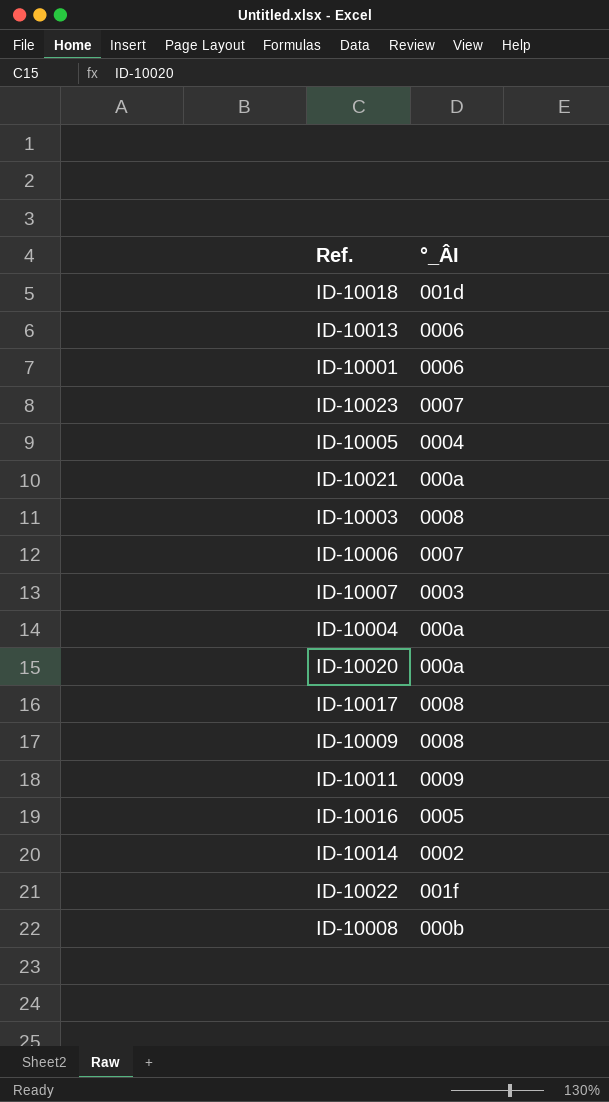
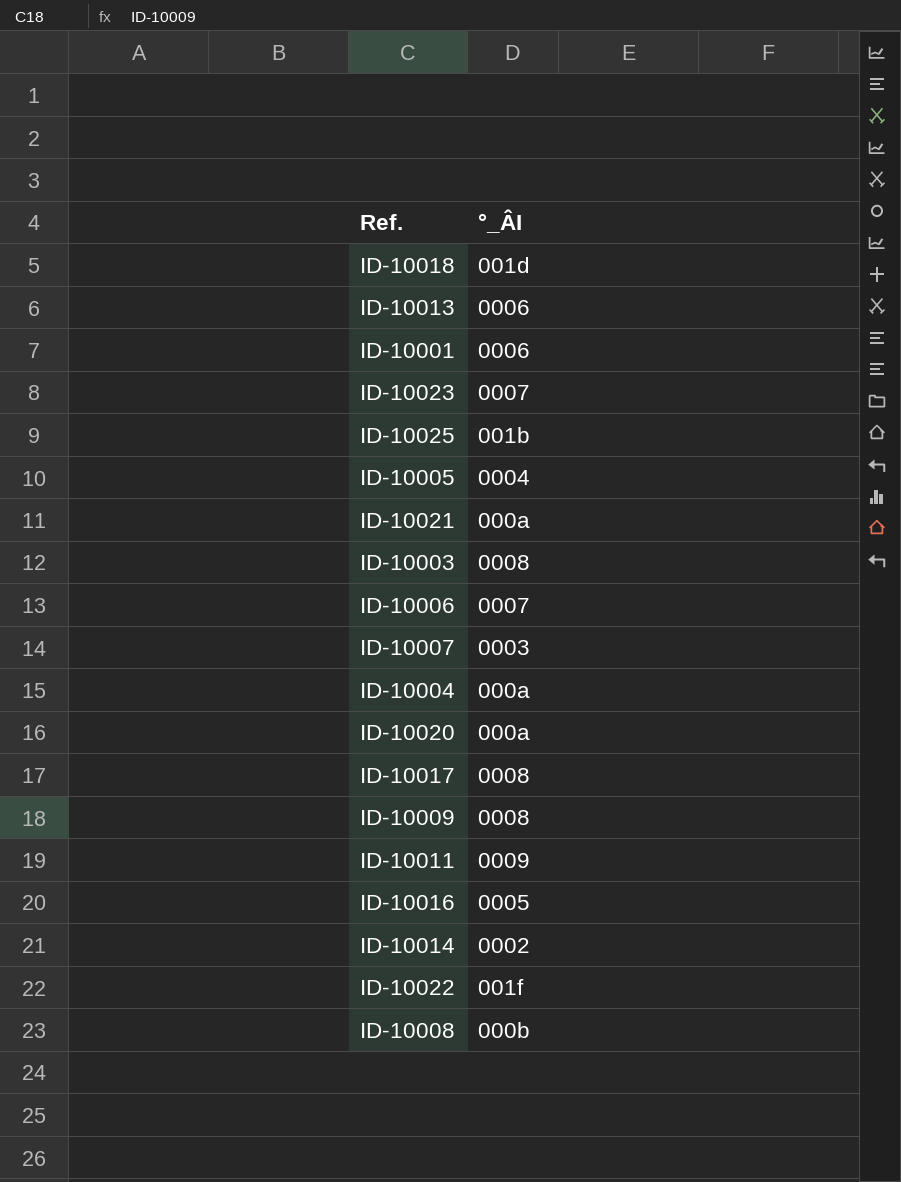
row ID-10025: none -> 001b

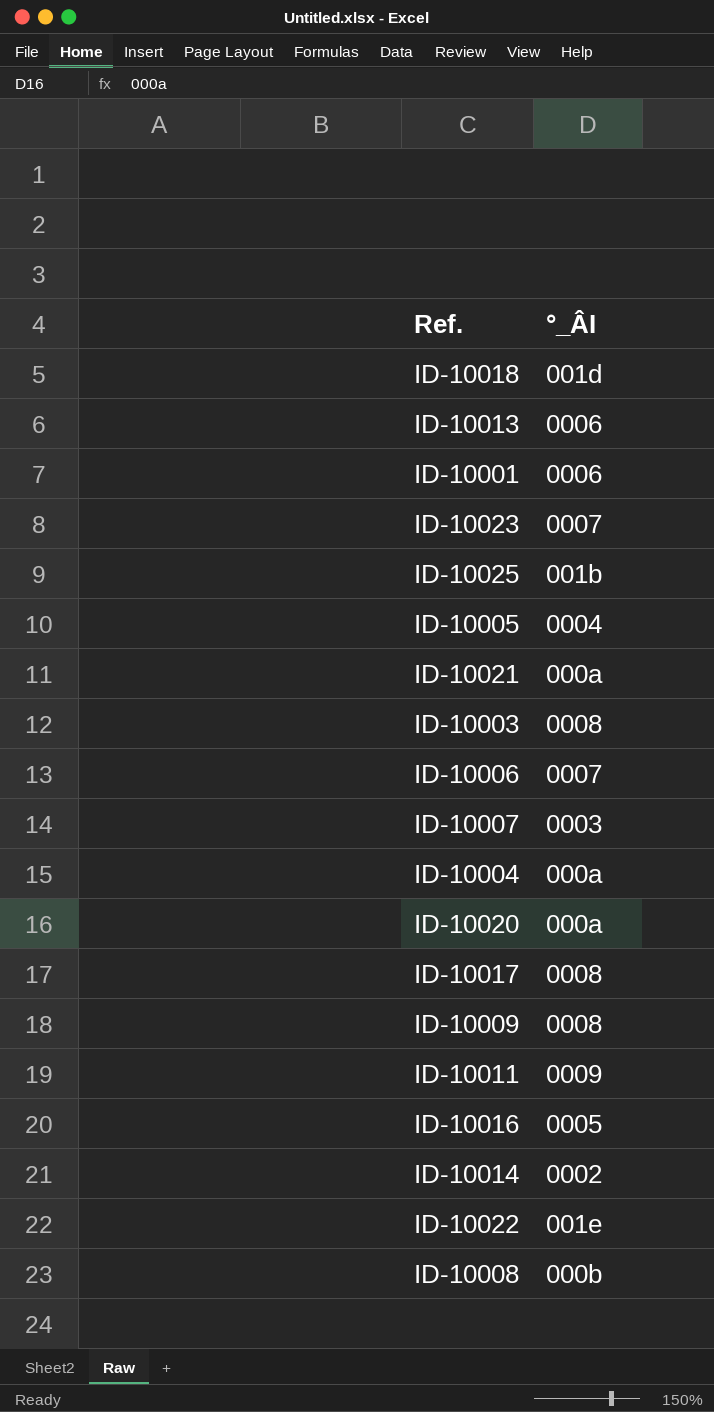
ID-10022 | °_ÂI: 001f -> 001e

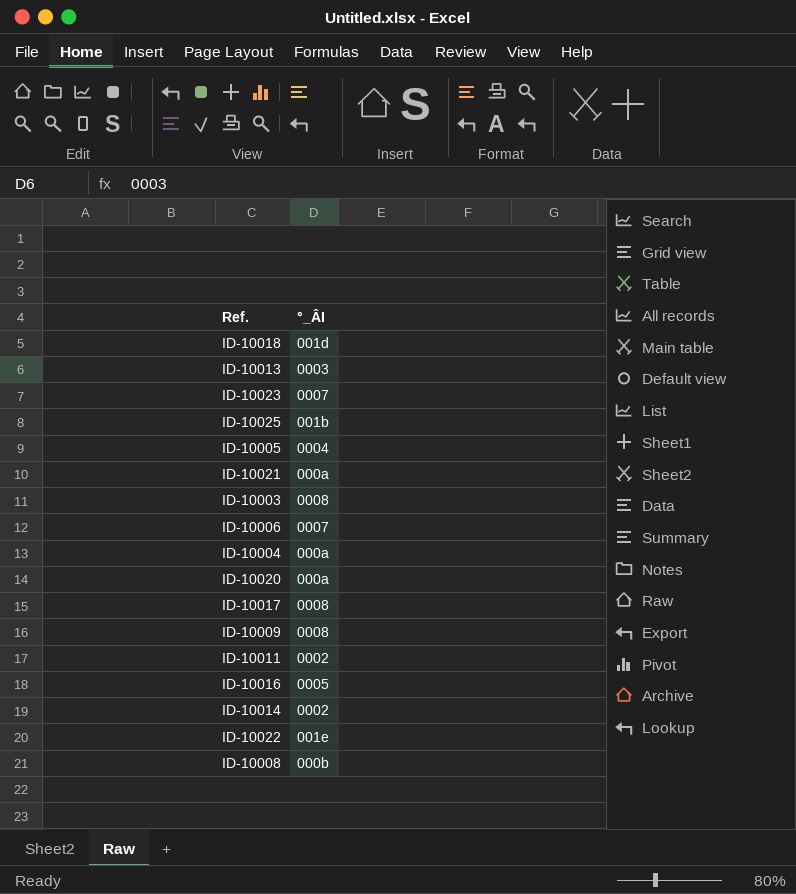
row ID-10001: 0006 -> none
row ID-10007: 0003 -> none
ID-10013 | °_ÂI: 0006 -> 0003
ID-10011 | °_ÂI: 0009 -> 0002

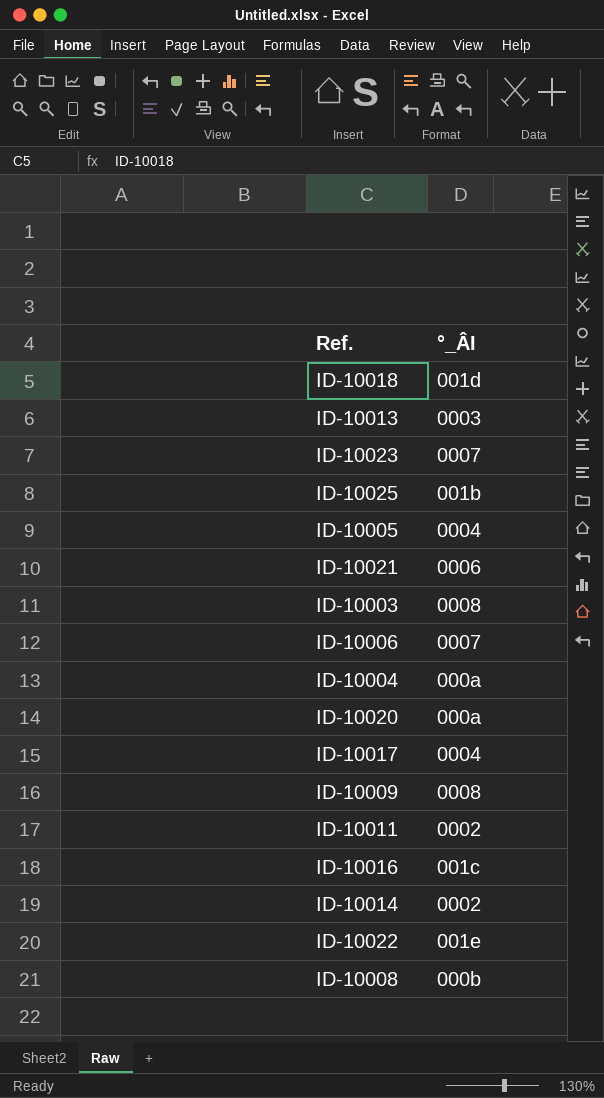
ID-10021 | °_ÂI: 000a -> 0006
ID-10017 | °_ÂI: 0008 -> 0004
ID-10016 | °_ÂI: 0005 -> 001c

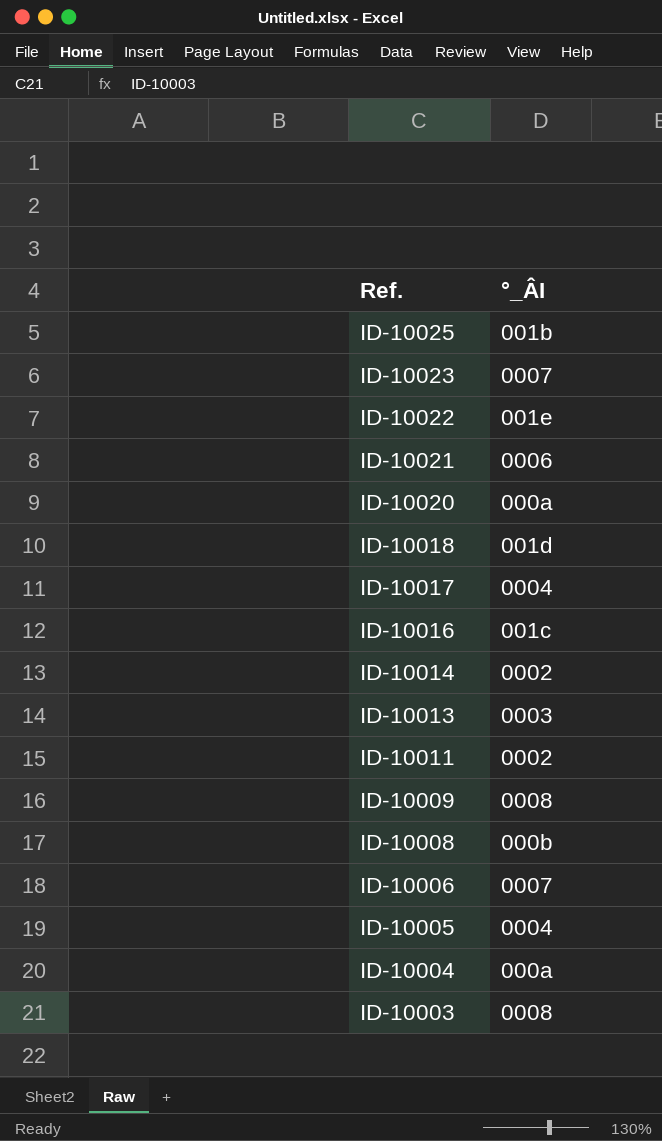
row order: none -> Ref. descending

